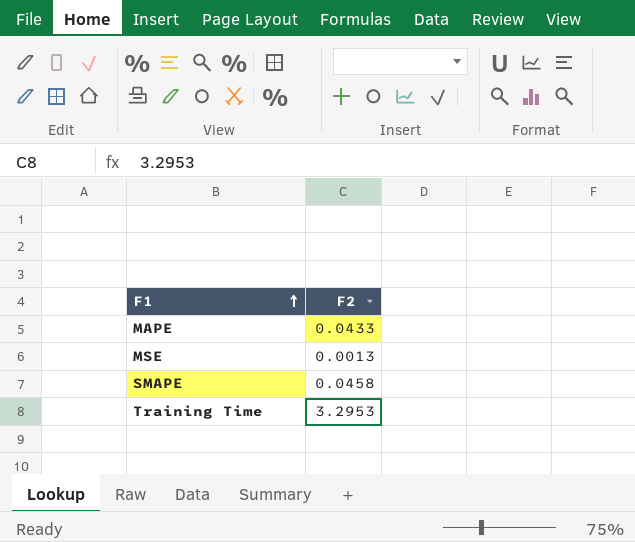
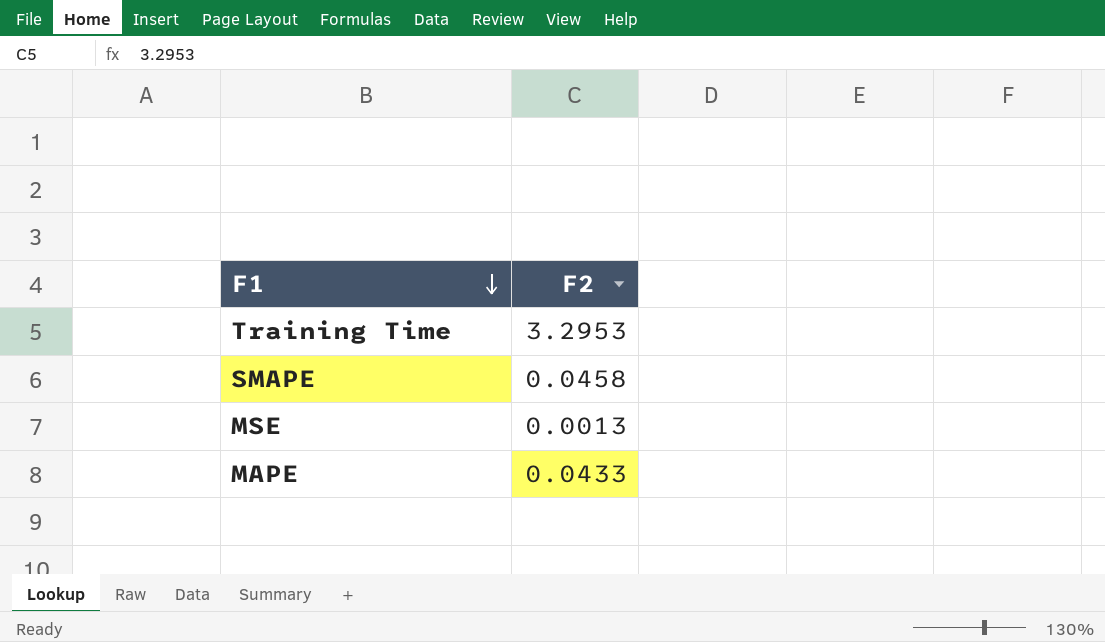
row order: F1 ascending -> F1 descending

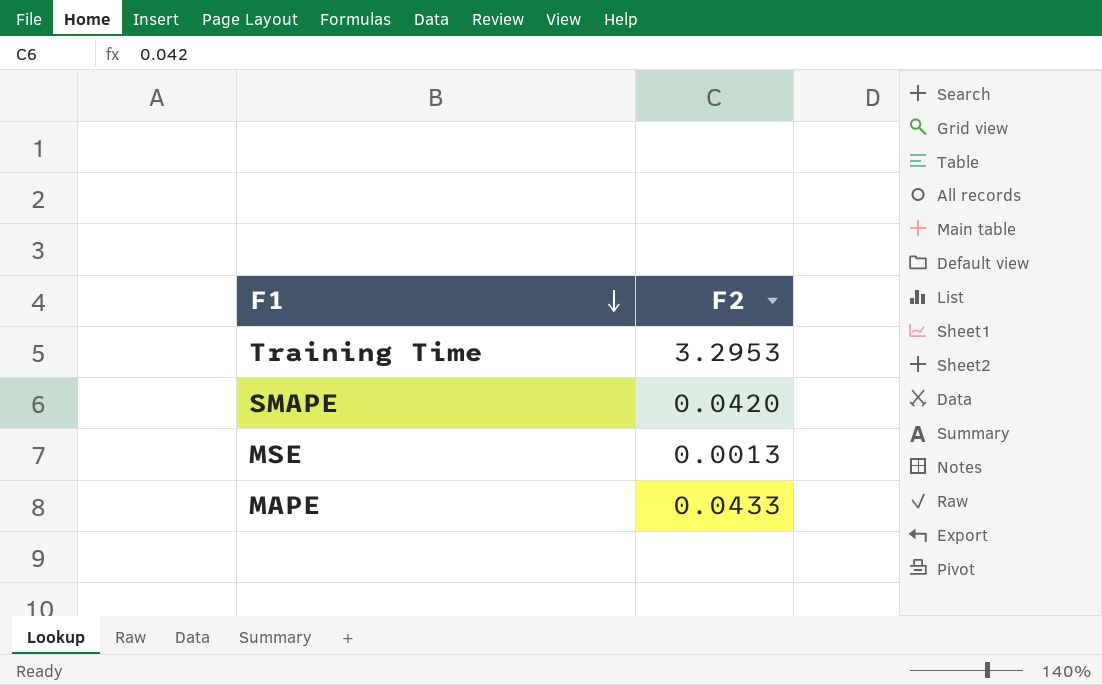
SMAPE | F2: 0.0458 -> 0.0420

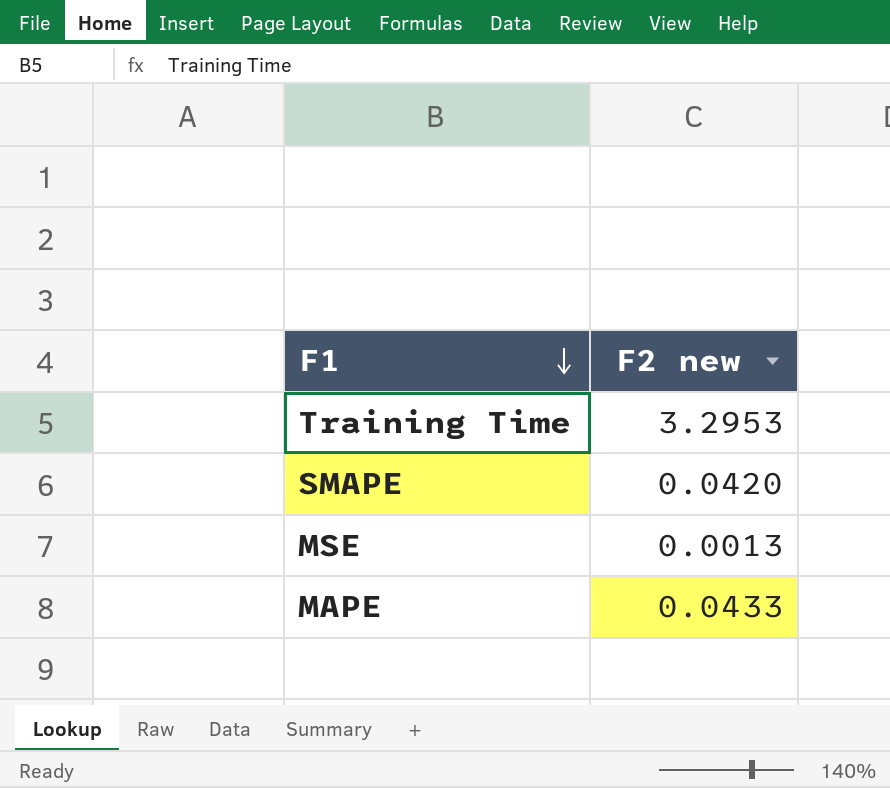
column name: F2 -> F2 new

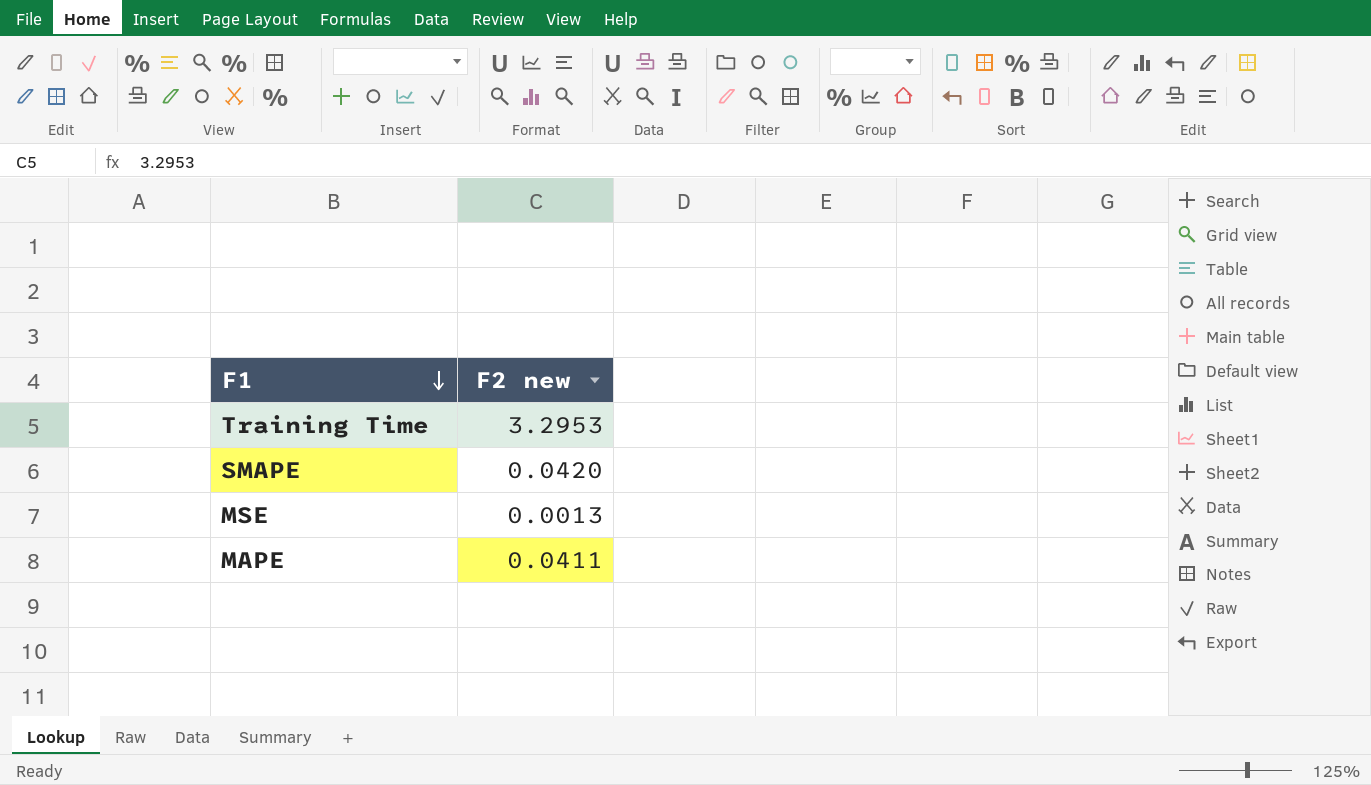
MAPE | F2 new: 0.0433 -> 0.0411

